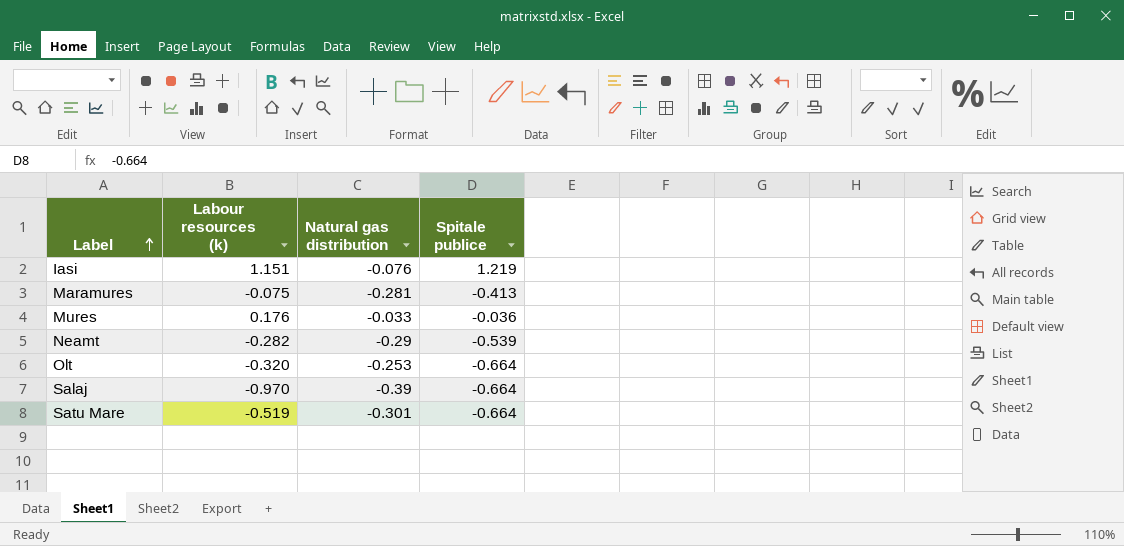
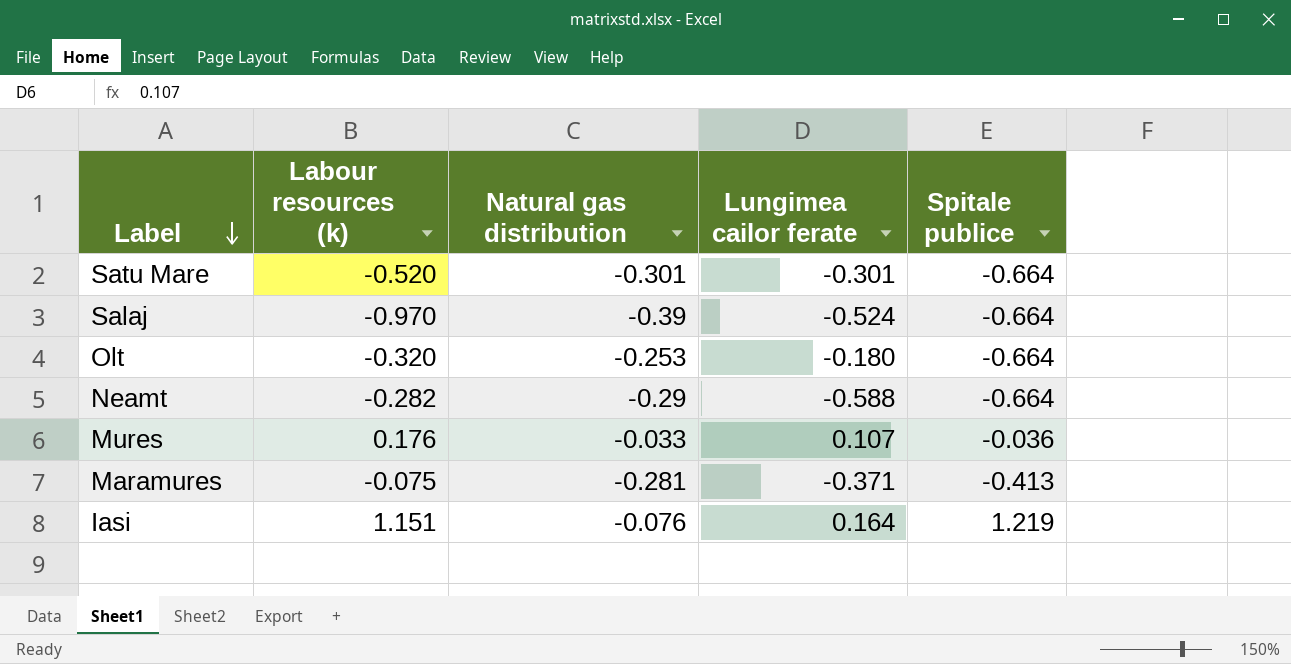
row order: Label ascending -> Label descending
column Lungimea cailor ferate | position: none -> 4
Satu Mare | Labour resources (k): -0.519 -> -0.520
Neamt | Spitale publice: -0.539 -> -0.664

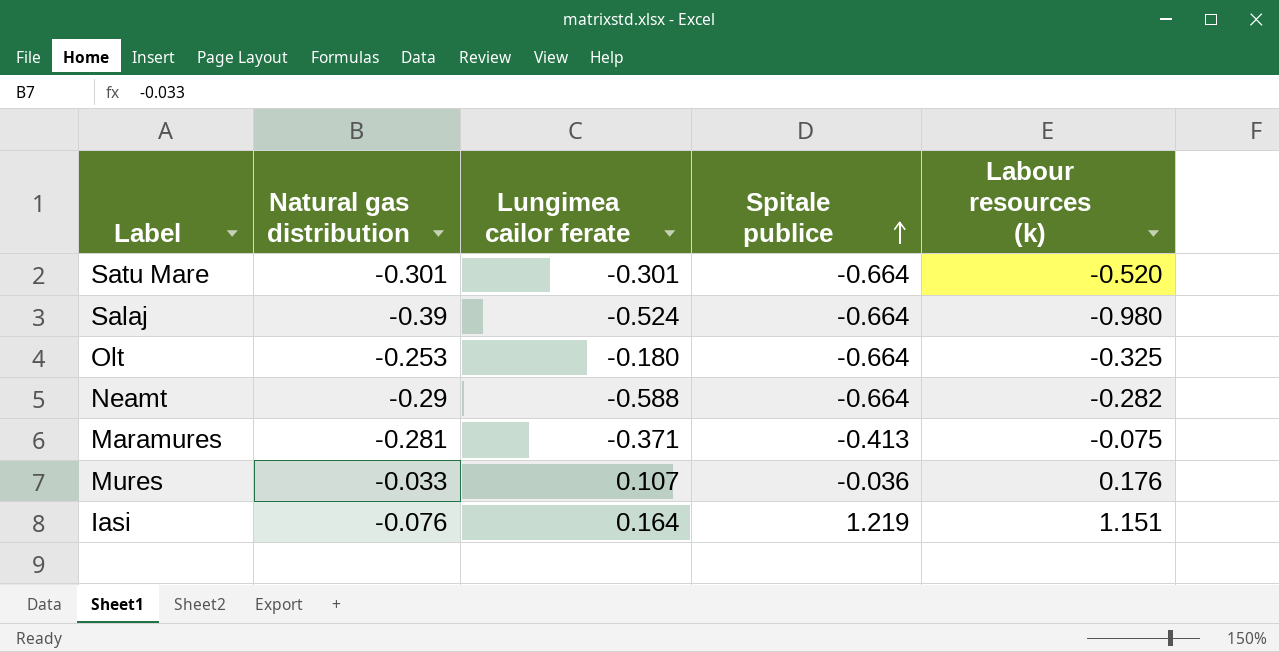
row order: Label descending -> Spitale publice ascending
column Labour resources (k) | position: 2 -> 5
Salaj | Labour resources (k): -0.970 -> -0.980
Olt | Labour resources (k): -0.320 -> -0.325

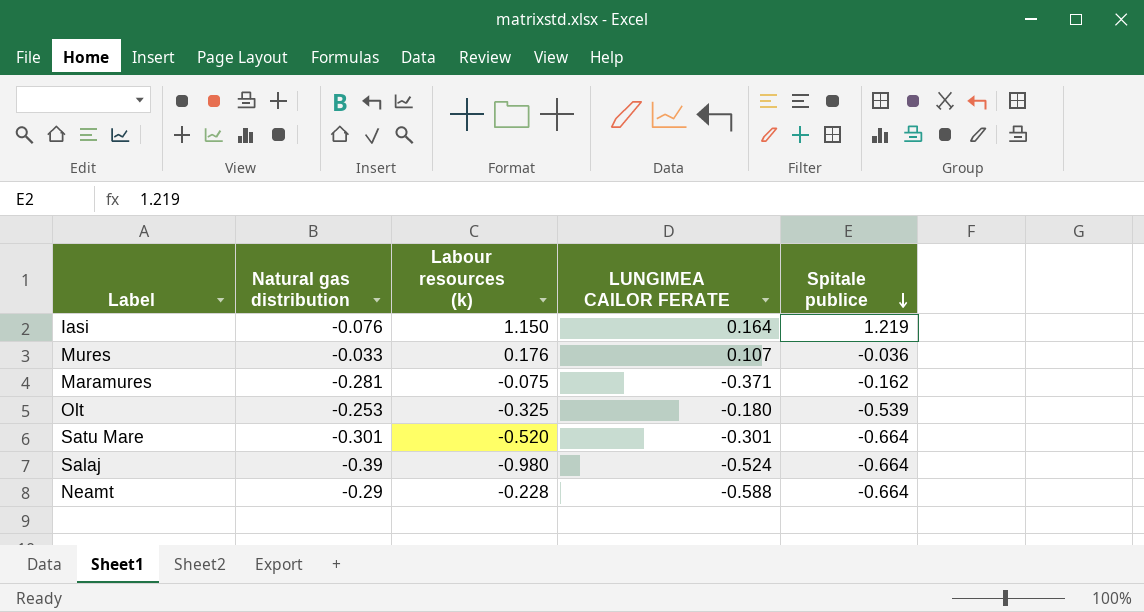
row order: Spitale publice ascending -> Spitale publice descending
column Labour resources (k) | position: 5 -> 3
column name: Lungimea cailor ferate -> LUNGIMEA CAILOR FERATE
Iasi | Labour resources (k): 1.151 -> 1.150
Maramures | Spitale publice: -0.413 -> -0.162
Olt | Spitale publice: -0.664 -> -0.539
Neamt | Labour resources (k): -0.282 -> -0.228

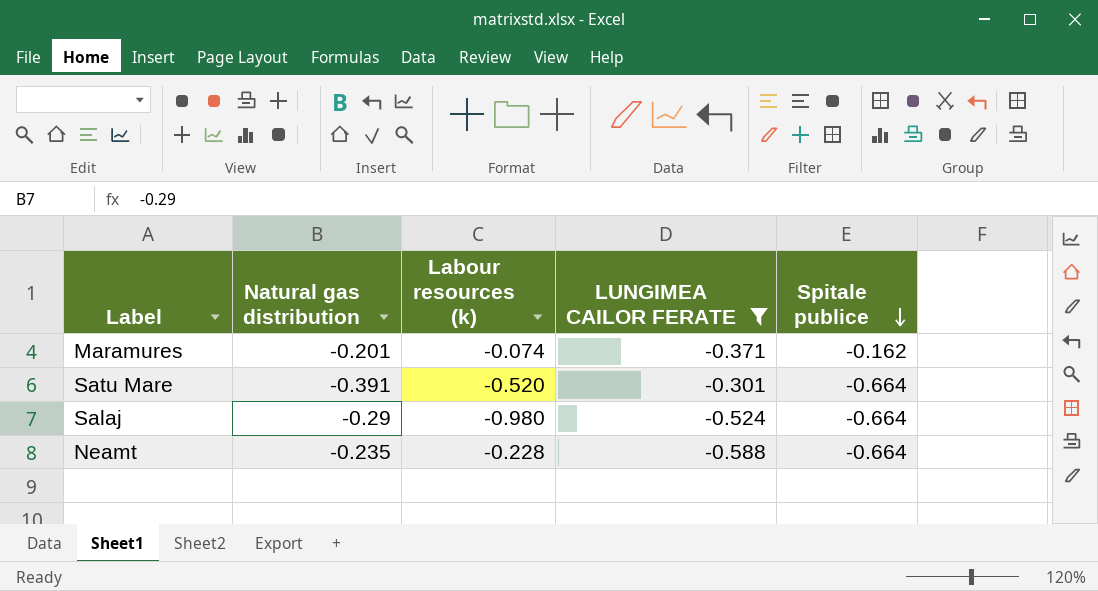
filter: none -> LUNGIMEA CAILOR FERATE <= -0.301
Maramures | Natural gas distribution: -0.281 -> -0.201
Maramures | Labour resources (k): -0.075 -> -0.074
Satu Mare | Natural gas distribution: -0.301 -> -0.391
Salaj | Natural gas distribution: -0.39 -> -0.29
Neamt | Natural gas distribution: -0.29 -> -0.235

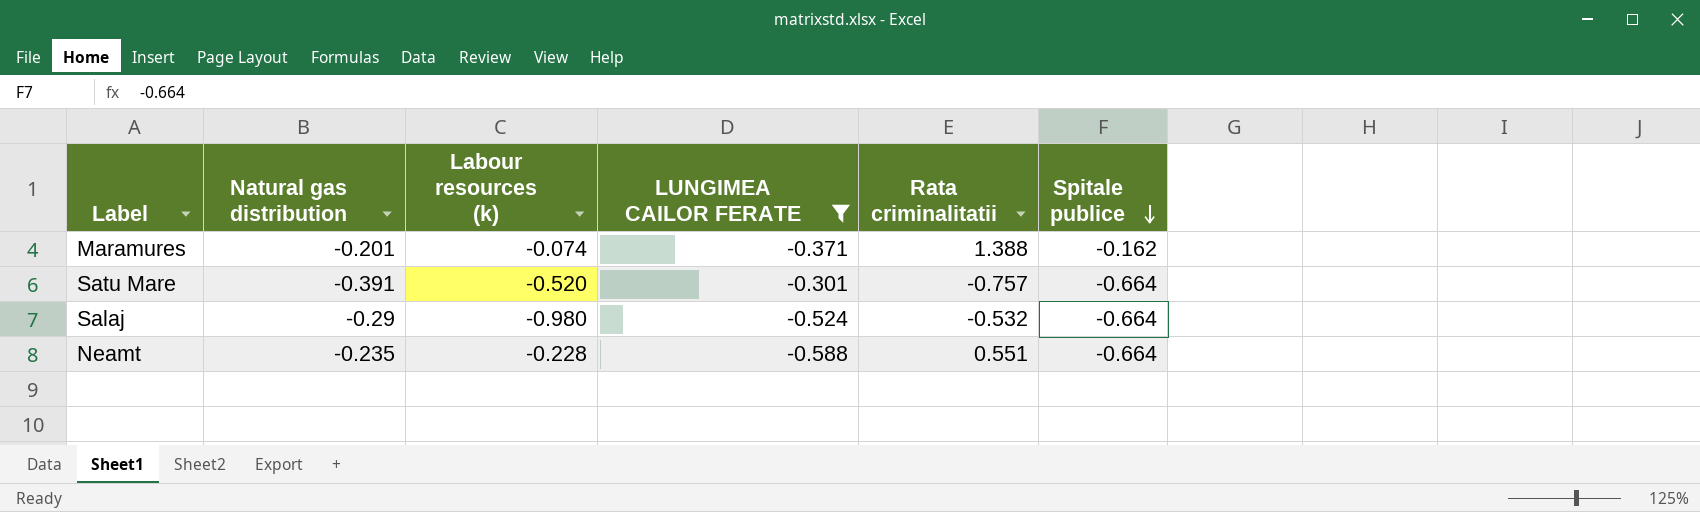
column Rata criminalitatii | position: none -> 5

